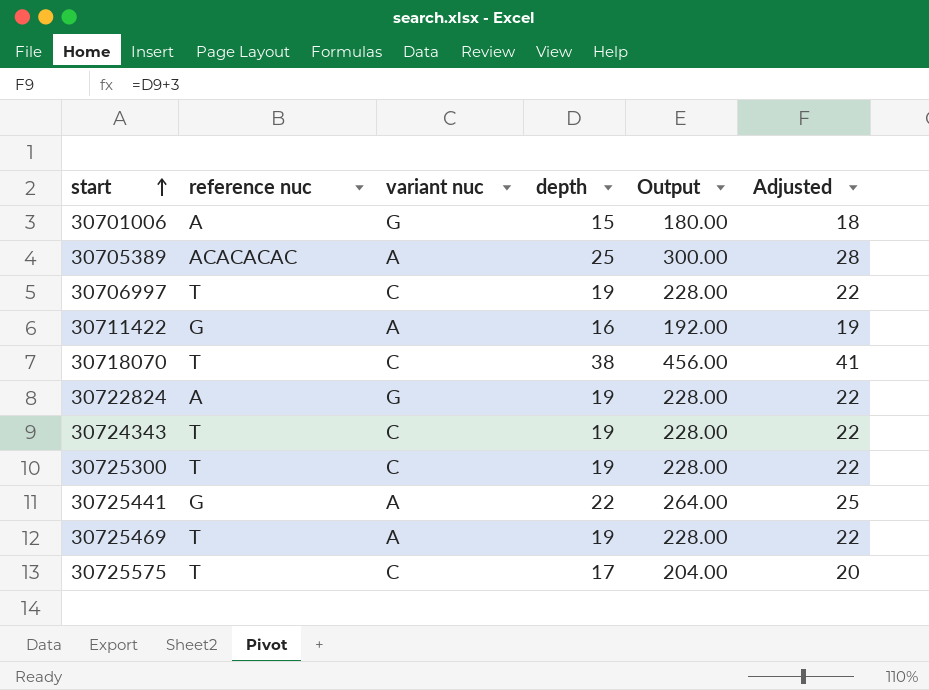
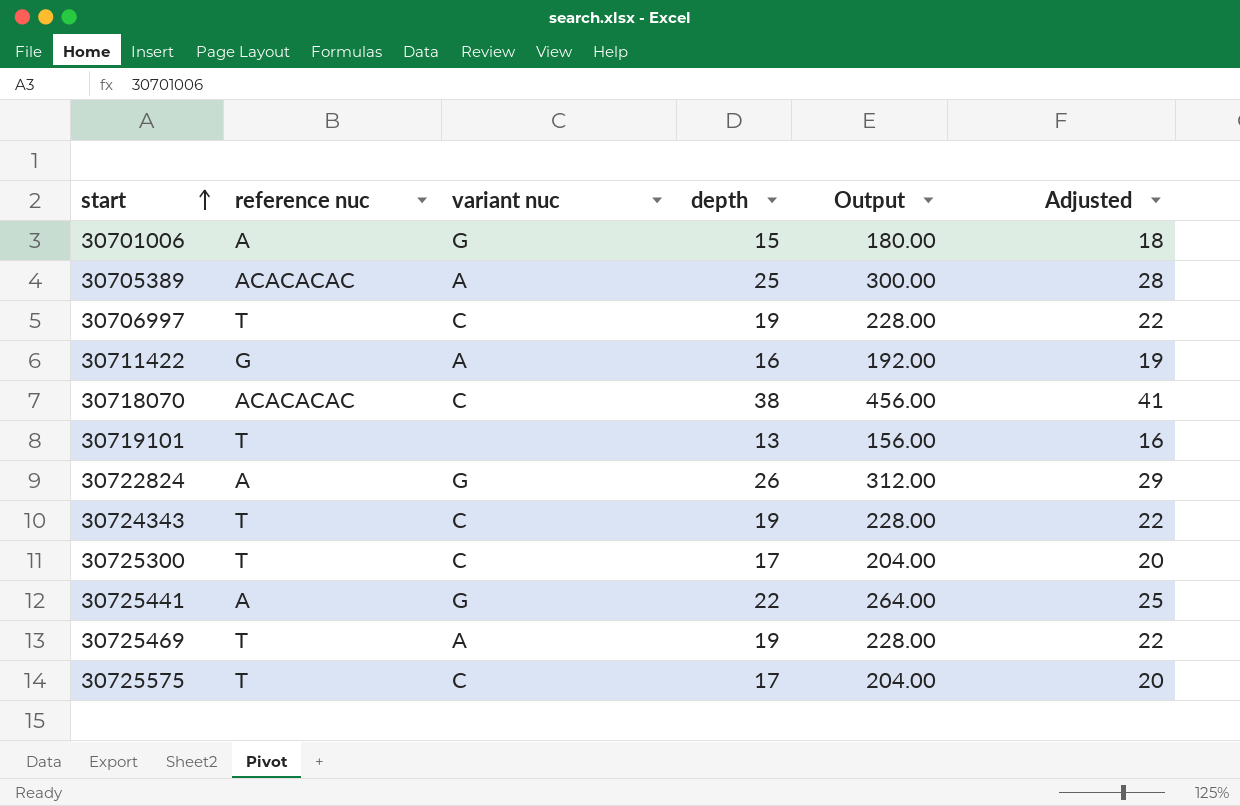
30718070 | reference nuc: T -> ACACACAC
row 30719101: none -> T | none | 13 | 156.00 | 16
30722824 | depth: 19 -> 26
30722824 | Output: 228.00 -> 312.00
30722824 | Adjusted: 22 -> 29
30725300 | depth: 19 -> 17
30725300 | Output: 228.00 -> 204.00
30725300 | Adjusted: 22 -> 20
30725441 | reference nuc: G -> A
30725441 | variant nuc: A -> G

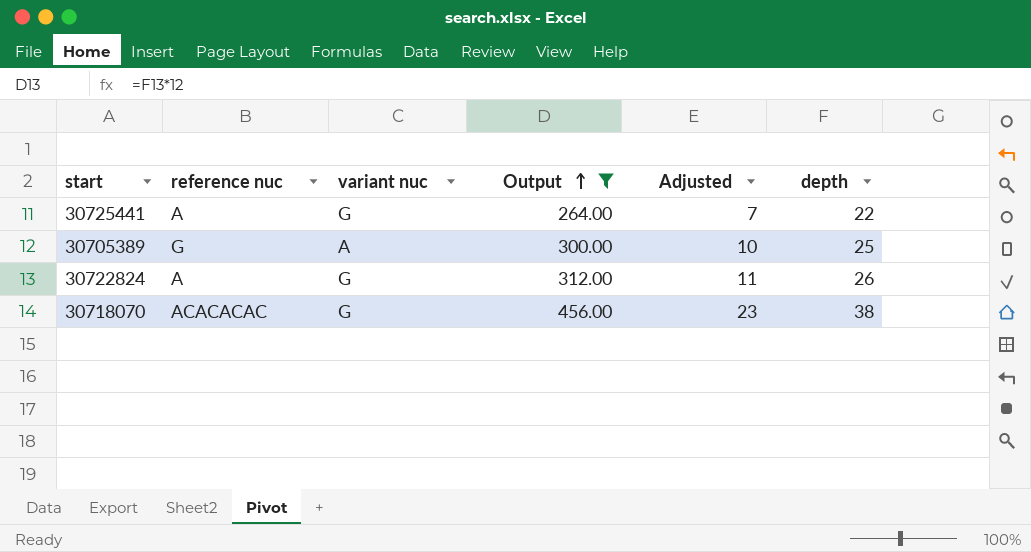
filter: none -> Output >= 264.00
row order: start ascending -> Output ascending
column Adjusted | formula: [depth] + 3 -> [depth] - 15
column depth | position: 4 -> 6
30705389 | reference nuc: ACACACAC -> G
30718070 | variant nuc: C -> G

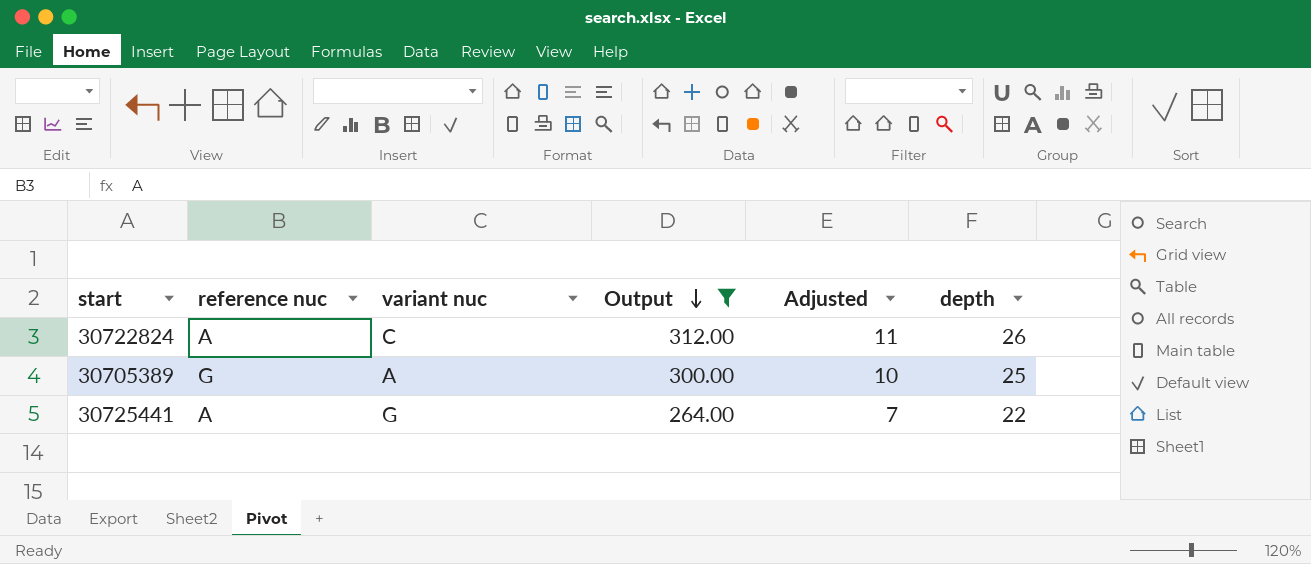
row order: Output ascending -> Output descending
row 30718070: ACACACAC | G | 456.00 | 23 | 38 -> none
30722824 | variant nuc: G -> C

